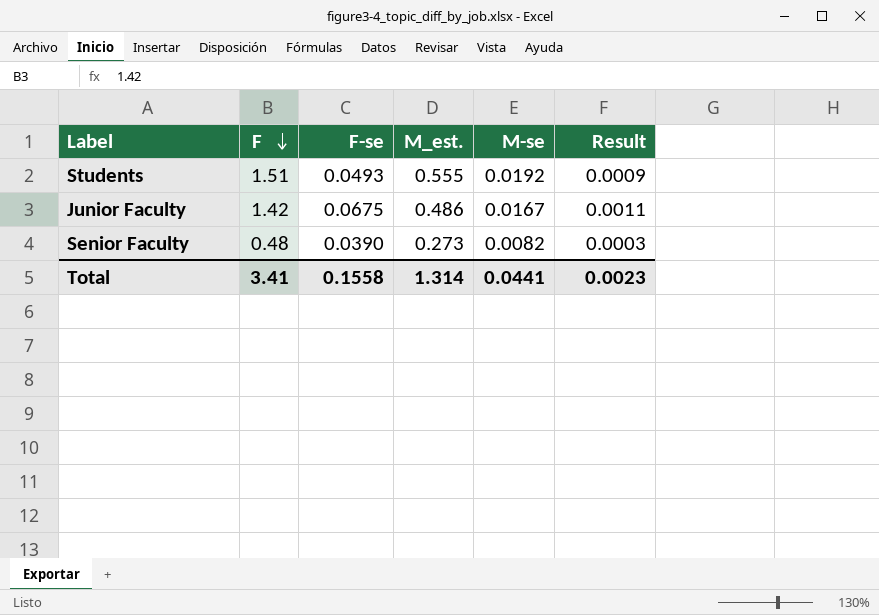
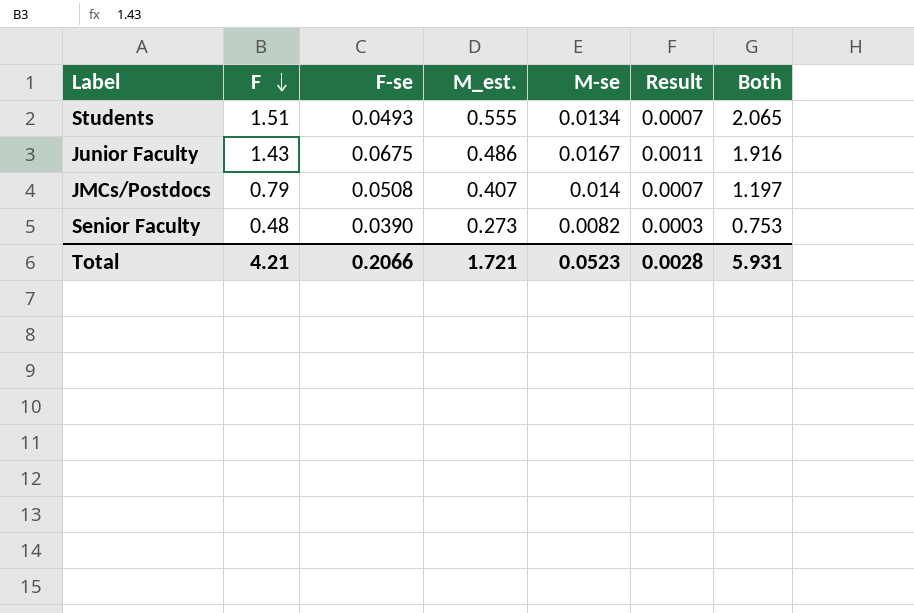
column Both | formula: none -> [F] + [M_est.]
Students | M-se: 0.0192 -> 0.0134
Students | Result: 0.0009 -> 0.0007
Junior Faculty | F: 1.42 -> 1.43
row JMCs/Postdocs: none -> 0.79 | 0.0508 | 0.407 | 0.014 | 0.0007 | 1.197
Total | F: 3.41 -> 4.21
Total | F-se: 0.1558 -> 0.2066
Total | M_est.: 1.314 -> 1.721
Total | M-se: 0.0441 -> 0.0523
Total | Result: 0.0023 -> 0.0028

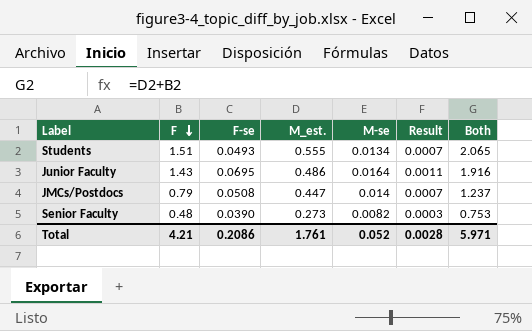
Junior Faculty | F-se: 0.0675 -> 0.0695
Junior Faculty | M-se: 0.0167 -> 0.0164
JMCs/Postdocs | M_est.: 0.407 -> 0.447
JMCs/Postdocs | Both: 1.197 -> 1.237
Total | F-se: 0.2066 -> 0.2086
Total | M_est.: 1.721 -> 1.761
Total | M-se: 0.0523 -> 0.052
Total | Both: 5.931 -> 5.971

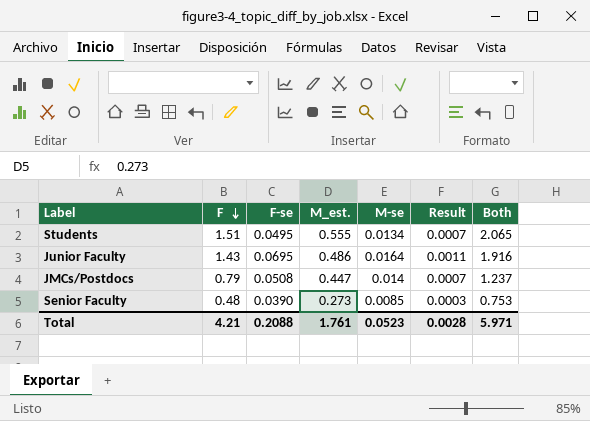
Students | F-se: 0.0493 -> 0.0495
Senior Faculty | M-se: 0.0082 -> 0.0085
Total | F-se: 0.2086 -> 0.2088
Total | M-se: 0.052 -> 0.0523

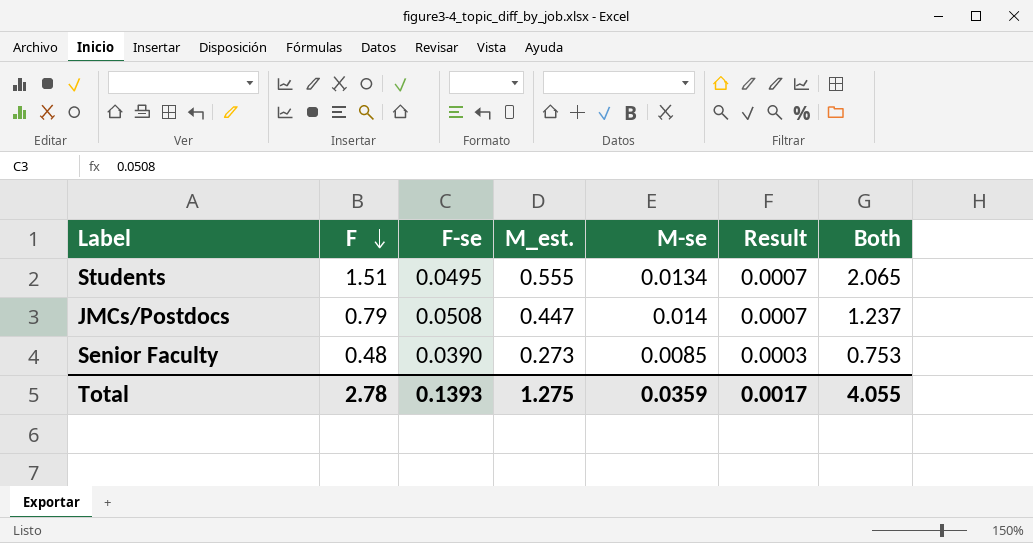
row Junior Faculty: 1.43 | 0.0695 | 0.486 | 0.0164 | 0.0011 | 1.916 -> none
Total | F: 4.21 -> 2.78
Total | F-se: 0.2088 -> 0.1393
Total | M_est.: 1.761 -> 1.275
Total | M-se: 0.0523 -> 0.0359
Total | Result: 0.0028 -> 0.0017
Total | Both: 5.971 -> 4.055

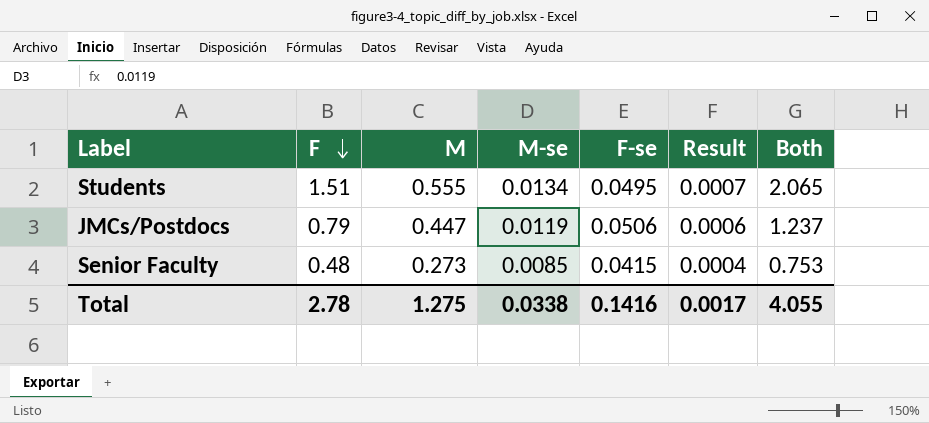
column name: M_est. -> M
column F-se | position: 3 -> 5
JMCs/Postdocs | M-se: 0.014 -> 0.0119
JMCs/Postdocs | F-se: 0.0508 -> 0.0506
JMCs/Postdocs | Result: 0.0007 -> 0.0006
Senior Faculty | F-se: 0.0390 -> 0.0415
Senior Faculty | Result: 0.0003 -> 0.0004
Total | M-se: 0.0359 -> 0.0338
Total | F-se: 0.1393 -> 0.1416

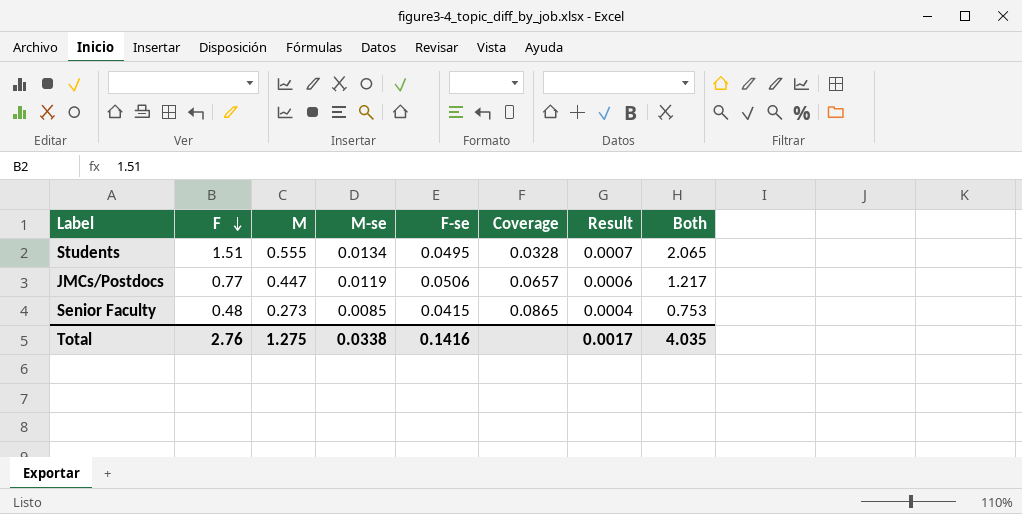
column Coverage | formula: none -> [F-se] / [F]
JMCs/Postdocs | F: 0.79 -> 0.77
JMCs/Postdocs | Both: 1.237 -> 1.217
Total | F: 2.78 -> 2.76
Total | Both: 4.055 -> 4.035

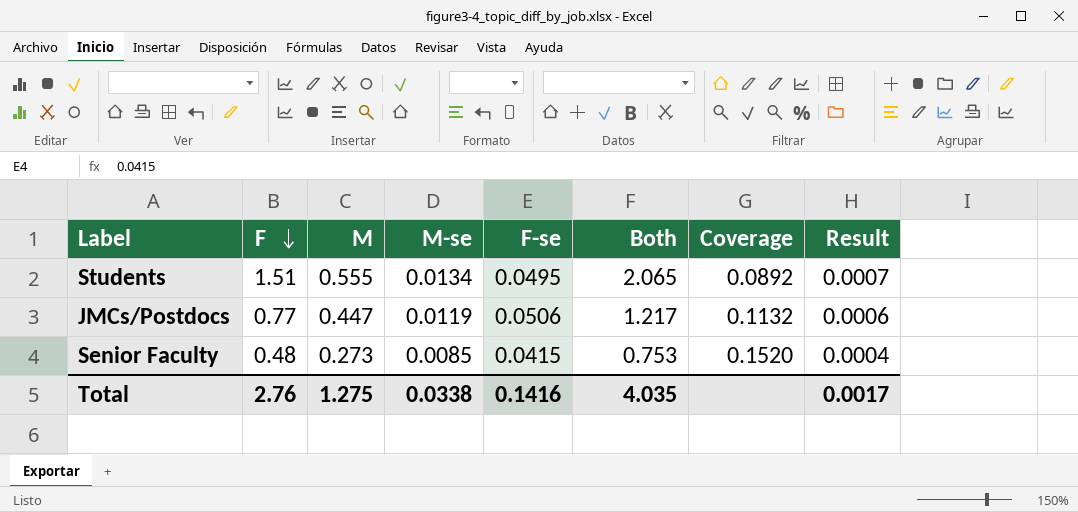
column Both | position: 8 -> 6
column Coverage | formula: [F-se] / [F] -> [F-se] / [M]

